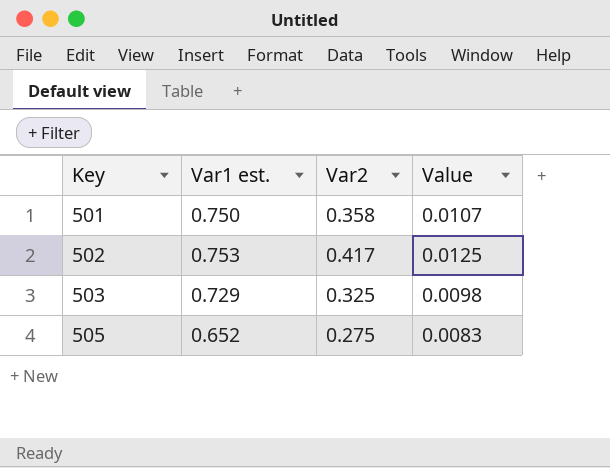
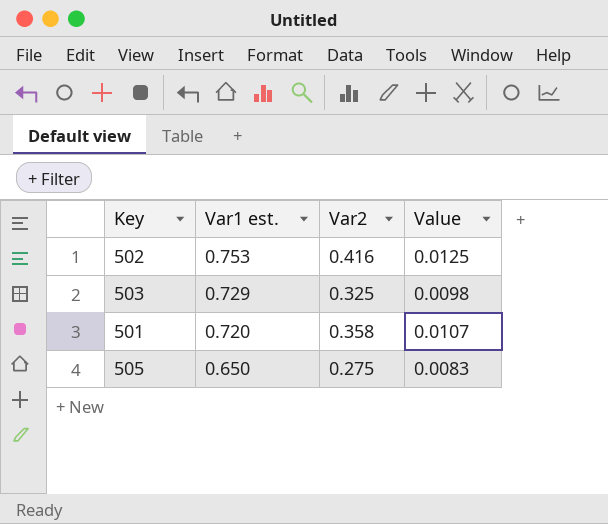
row order: Key ascending -> Var1 est. descending
502 | Var2: 0.417 -> 0.416
501 | Var1 est.: 0.750 -> 0.720
505 | Var1 est.: 0.652 -> 0.650

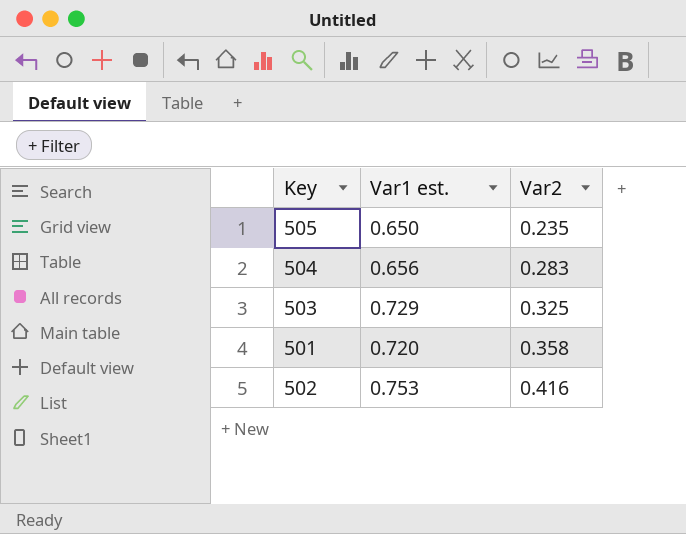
row order: Var1 est. descending -> Var2 ascending
column Value | formula: [Var2] * 0.03 -> none
505 | Var2: 0.275 -> 0.235
row 504: none -> 0.656 | 0.283

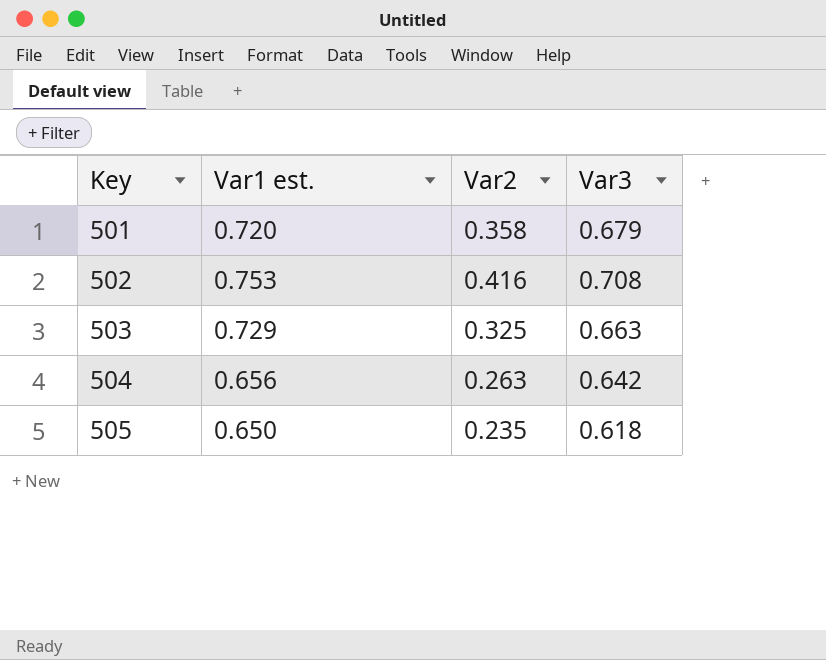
row order: Var2 ascending -> Key ascending
column Var3 | position: none -> 4
504 | Var2: 0.283 -> 0.263

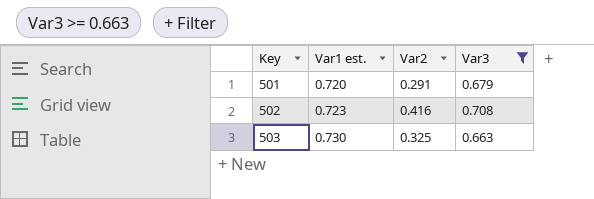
filter: none -> Var3 >= 0.663
501 | Var2: 0.358 -> 0.291
502 | Var1 est.: 0.753 -> 0.723
503 | Var1 est.: 0.729 -> 0.730

